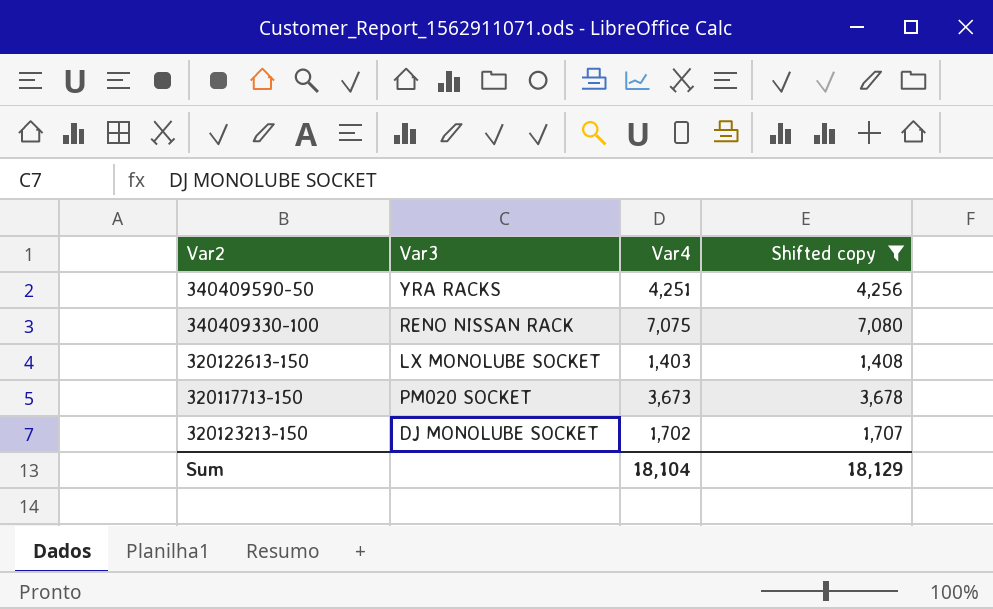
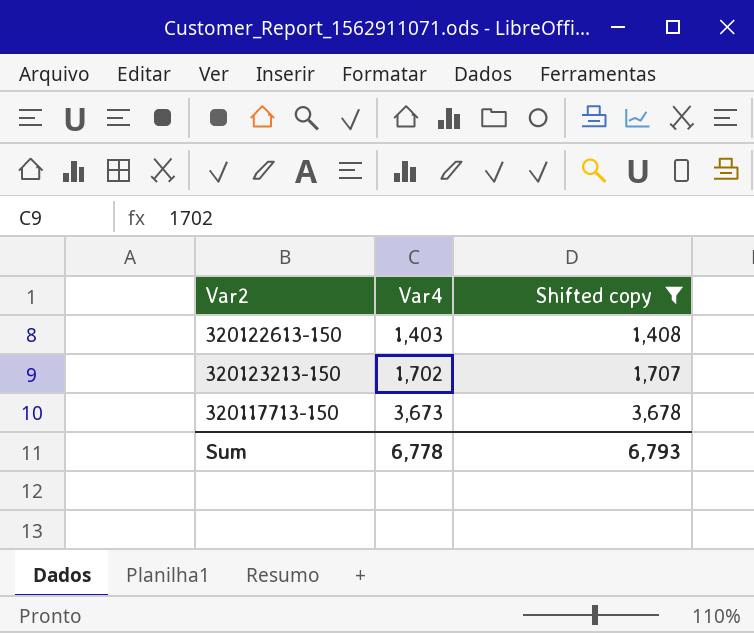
row order: none -> Var4 ascending
column Var3 | position: 2 -> none
row 340409590-50: YRA RACKS | 4,251 | 4,256 -> none
row 340409330-100: RENO NISSAN RACK | 7,075 | 7,080 -> none
Sum | Var4: 18,104 -> 6,778
Sum | Shifted copy: 18,129 -> 6,793

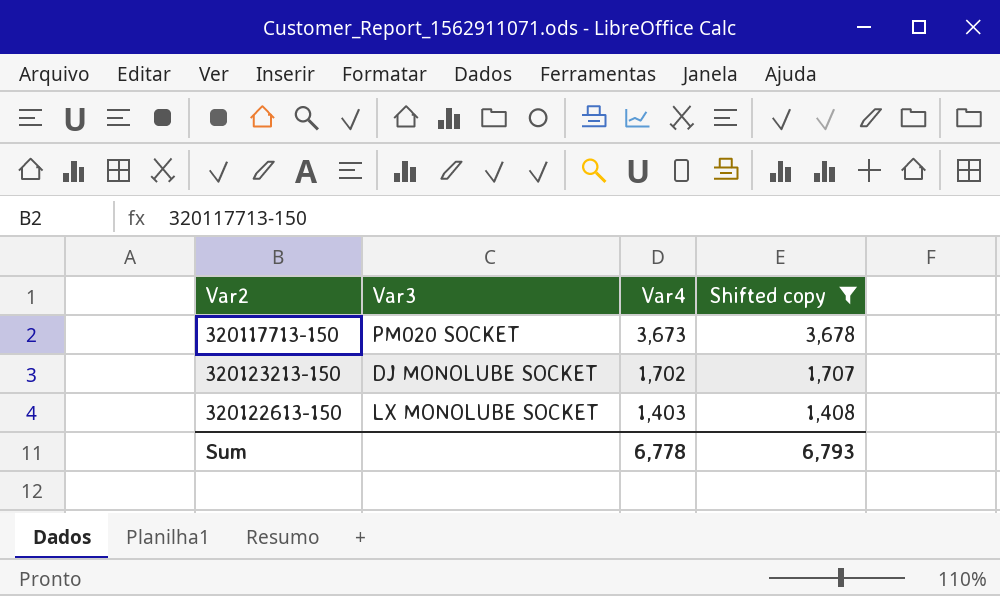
row order: Var4 ascending -> Var4 descending
column Var3 | position: none -> 2

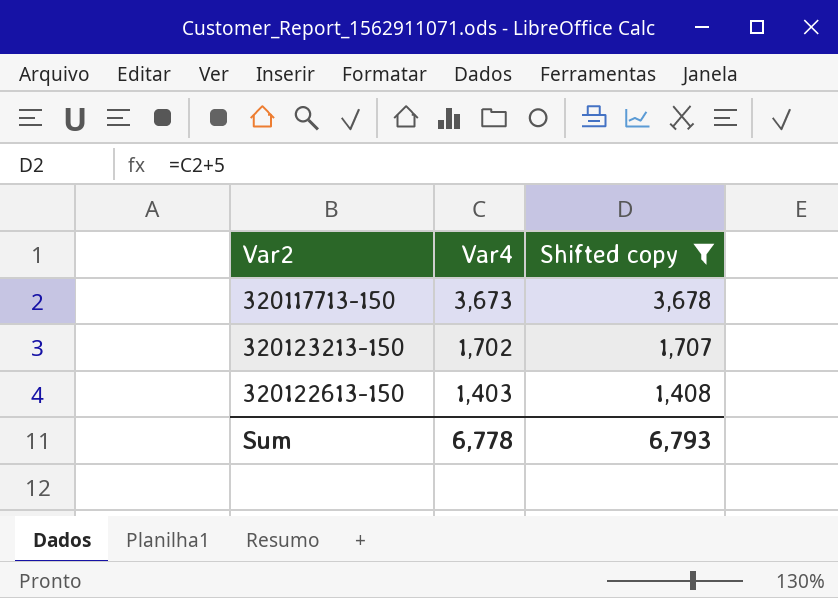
column Var3 | position: 2 -> none

